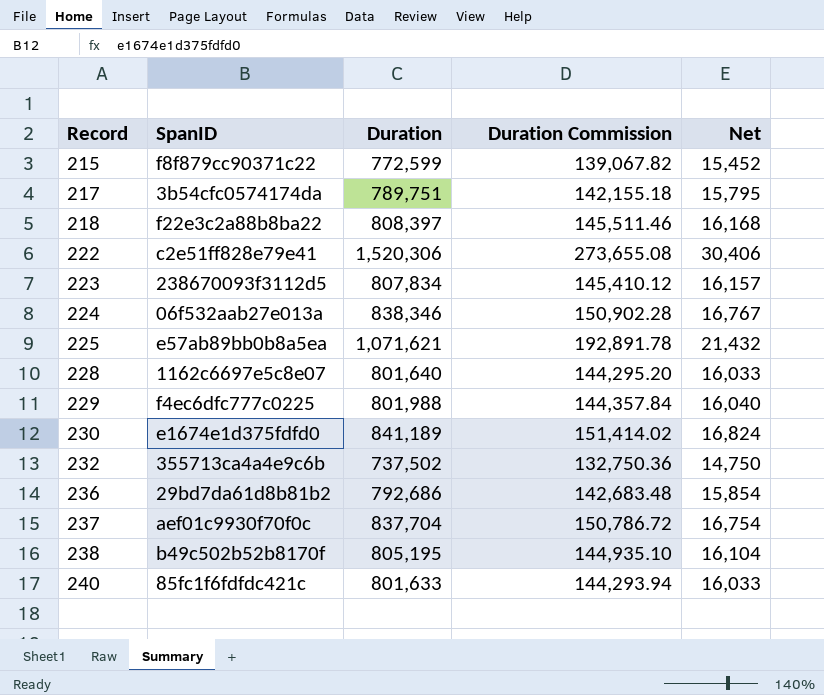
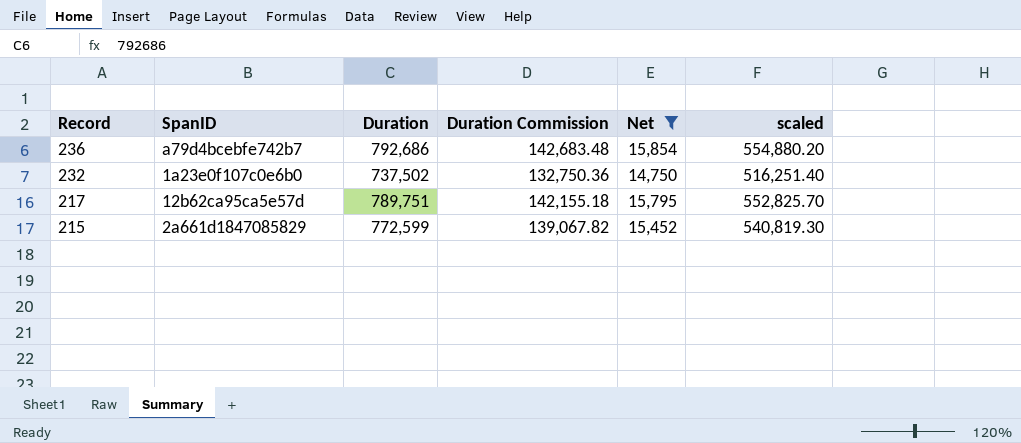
filter: none -> Net <= 15,854
row order: Record ascending -> Record descending
column scaled | formula: none -> [Duration] * 0.7
236 | SpanID: 29bd7da61d8b81b2 -> a79d4bcebfe742b7
232 | SpanID: 355713ca4a4e9c6b -> 1a23e0f107c0e6b0
217 | SpanID: 3b54cfc0574174da -> 12b62ca95ca5e57d
215 | SpanID: f8f879cc90371c22 -> 2a661d1847085829

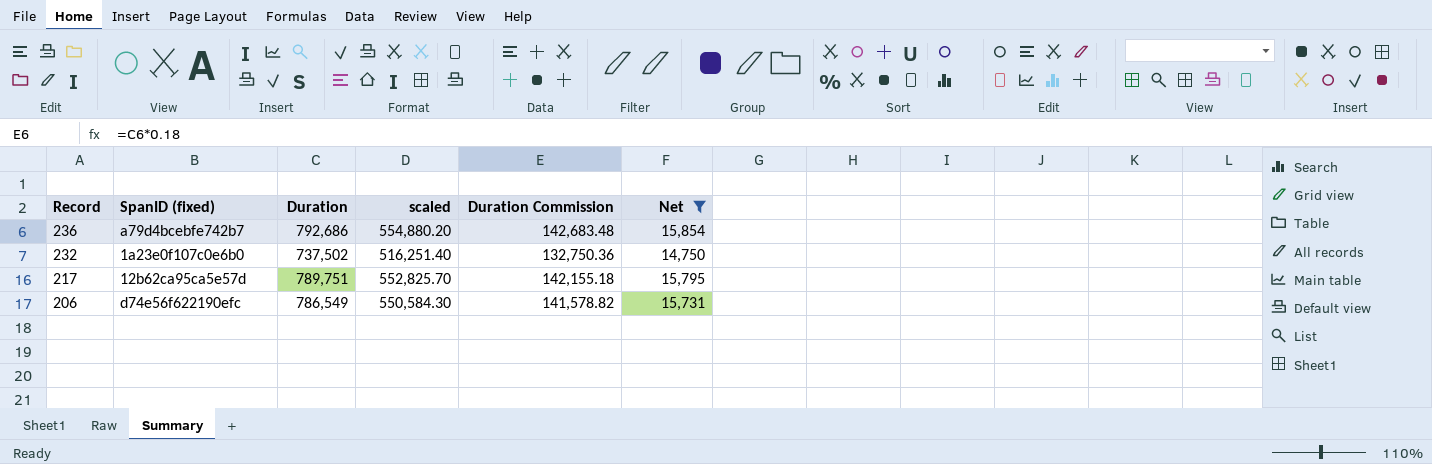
column name: SpanID -> SpanID (fixed)
column scaled | position: 6 -> 4
row 215: 2a661d1847085829 | 772,599 | 139,067.82 | 15,452 | 540,819.30 -> none
row 206: none -> d74e56f622190efc | 786,549 | 550,584.30 | 141,578.82 | 15,731

